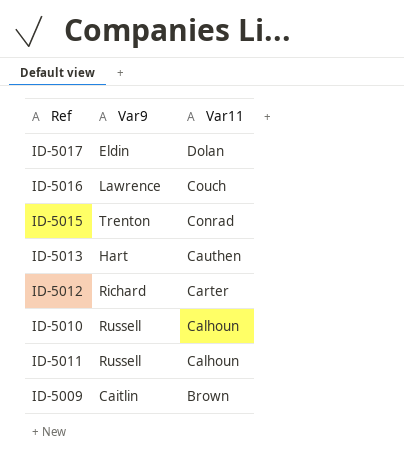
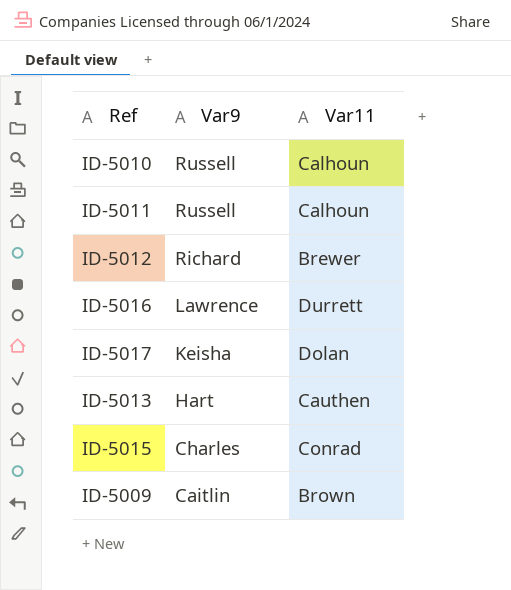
row order: Var11 descending -> Var9 descending
ID-5012 | Var11: Carter -> Brewer
ID-5016 | Var11: Couch -> Durrett
ID-5017 | Var9: Eldin -> Keisha
ID-5015 | Var9: Trenton -> Charles

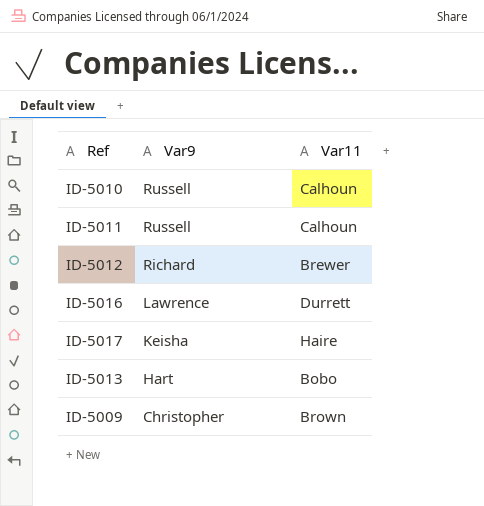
row ID-5015: Charles | Conrad -> none
ID-5017 | Var11: Dolan -> Haire
ID-5013 | Var11: Cauthen -> Bobo
ID-5009 | Var9: Caitlin -> Christopher

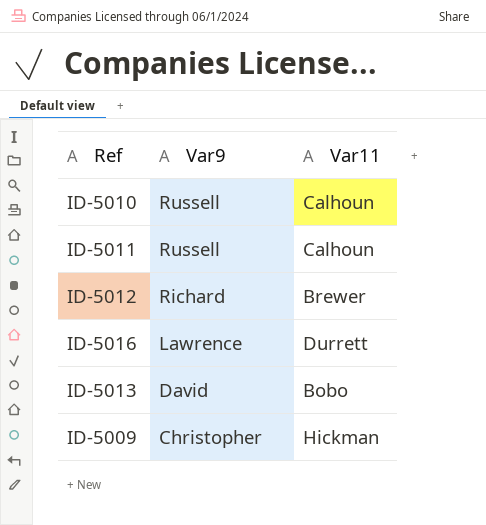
row ID-5017: Keisha | Haire -> none
ID-5013 | Var9: Hart -> David
ID-5009 | Var11: Brown -> Hickman

